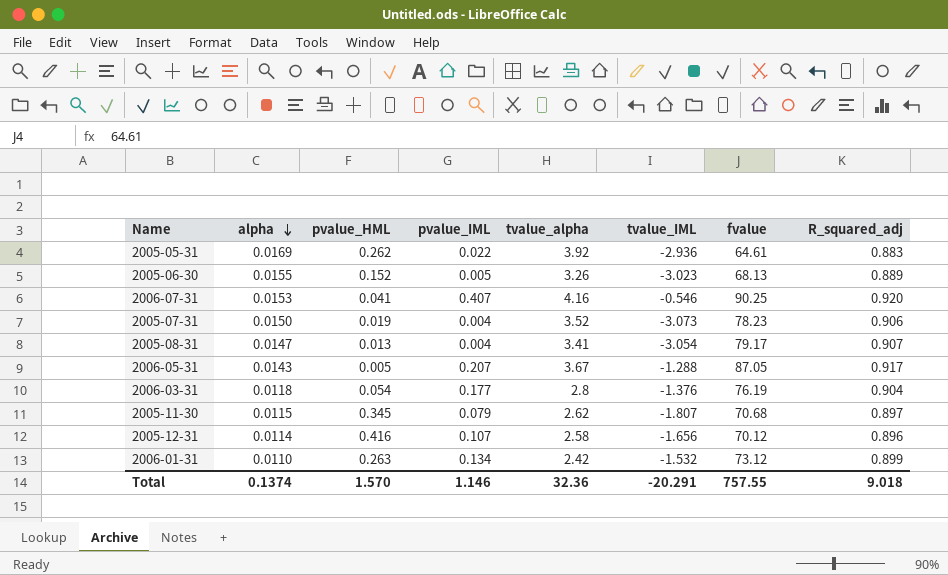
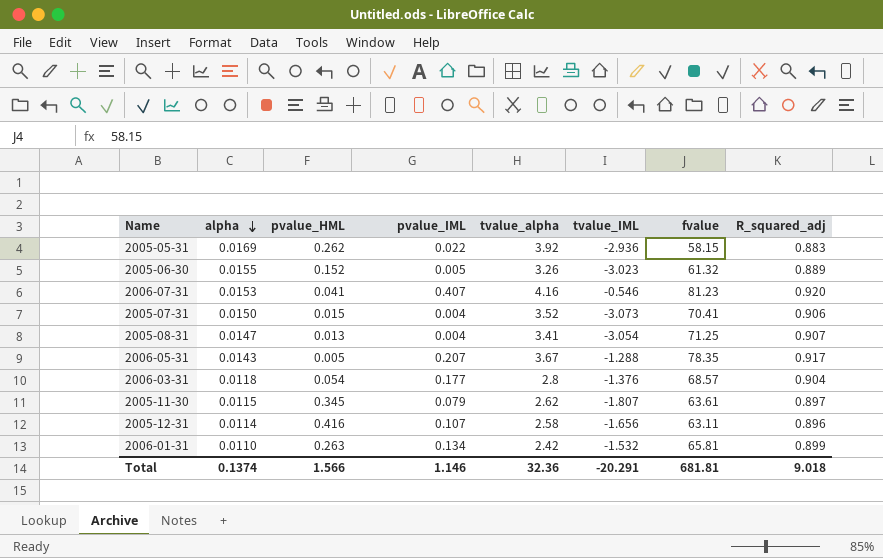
2005-05-31 | fvalue: 64.61 -> 58.15
2005-06-30 | fvalue: 68.13 -> 61.32
2006-07-31 | fvalue: 90.25 -> 81.23
2005-07-31 | pvalue_HML: 0.019 -> 0.015
2005-07-31 | fvalue: 78.23 -> 70.41
2005-08-31 | fvalue: 79.17 -> 71.25
2006-05-31 | fvalue: 87.05 -> 78.35
2006-03-31 | fvalue: 76.19 -> 68.57
2005-11-30 | fvalue: 70.68 -> 63.61
2005-12-31 | fvalue: 70.12 -> 63.11
2006-01-31 | fvalue: 73.12 -> 65.81
Total | pvalue_HML: 1.570 -> 1.566
Total | fvalue: 757.55 -> 681.81

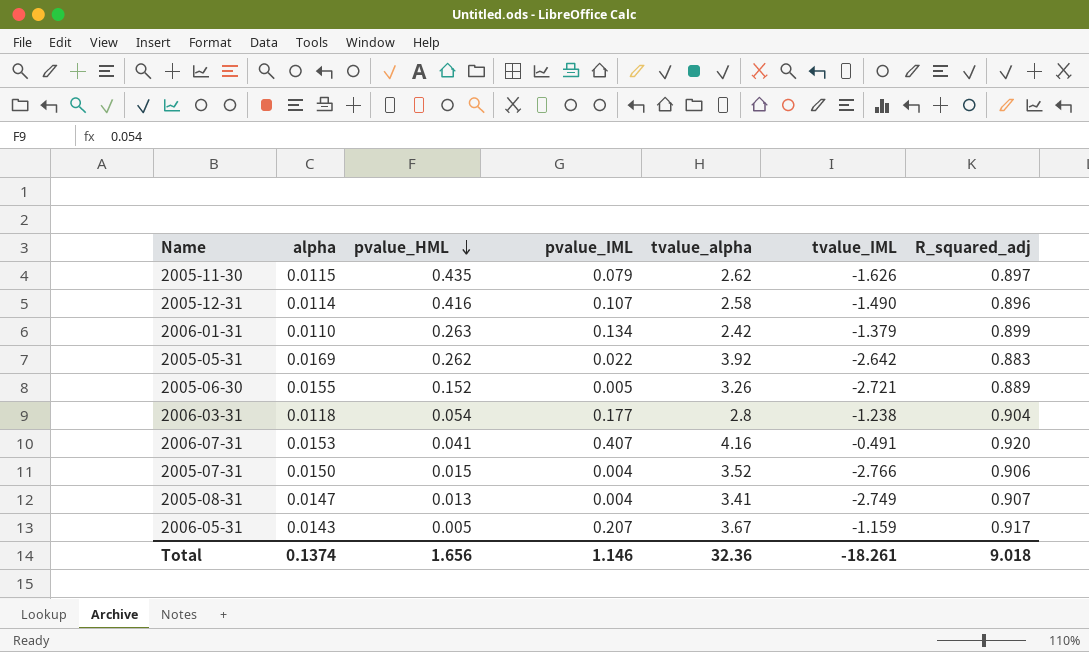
row order: alpha descending -> pvalue_HML descending
column fvalue | position: 7 -> none
2005-11-30 | pvalue_HML: 0.345 -> 0.435
2005-11-30 | tvalue_IML: -1.807 -> -1.626
2005-12-31 | tvalue_IML: -1.656 -> -1.490
2006-01-31 | tvalue_IML: -1.532 -> -1.379
2005-05-31 | tvalue_IML: -2.936 -> -2.642
2005-06-30 | tvalue_IML: -3.023 -> -2.721
2006-03-31 | tvalue_IML: -1.376 -> -1.238
2006-07-31 | tvalue_IML: -0.546 -> -0.491
2005-07-31 | tvalue_IML: -3.073 -> -2.766
2005-08-31 | tvalue_IML: -3.054 -> -2.749
2006-05-31 | tvalue_IML: -1.288 -> -1.159
Total | pvalue_HML: 1.566 -> 1.656
Total | tvalue_IML: -20.291 -> -18.261

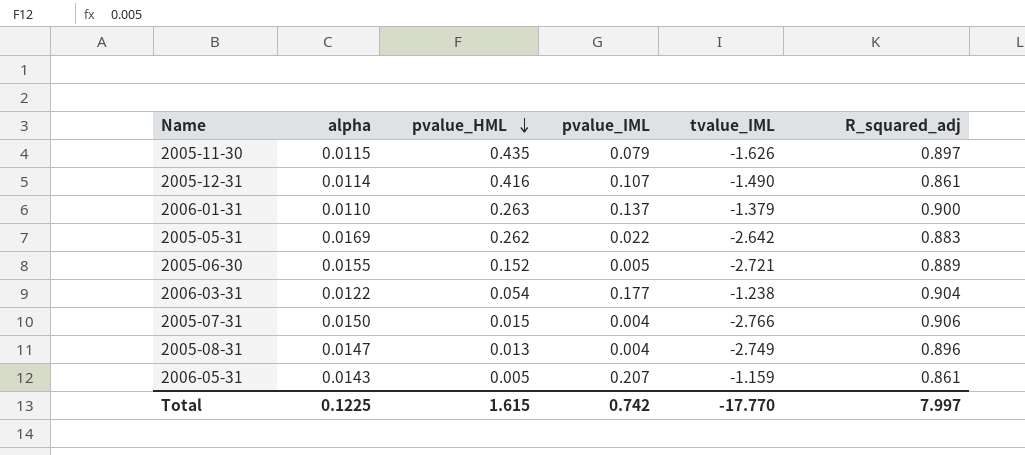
column tvalue_alpha | position: 5 -> none
row 2006-07-31: 0.0153 | 0.041 | 0.407 | 4.16 | -0.491 | 0.920 -> none
2005-12-31 | R_squared_adj: 0.896 -> 0.861
2006-01-31 | pvalue_IML: 0.134 -> 0.137
2006-01-31 | R_squared_adj: 0.899 -> 0.900
2006-03-31 | alpha: 0.0118 -> 0.0122
2005-08-31 | R_squared_adj: 0.907 -> 0.896
2006-05-31 | R_squared_adj: 0.917 -> 0.861
Total | alpha: 0.1374 -> 0.1225
Total | pvalue_HML: 1.656 -> 1.615
Total | pvalue_IML: 1.146 -> 0.742
Total | tvalue_IML: -18.261 -> -17.770
Total | R_squared_adj: 9.018 -> 7.997

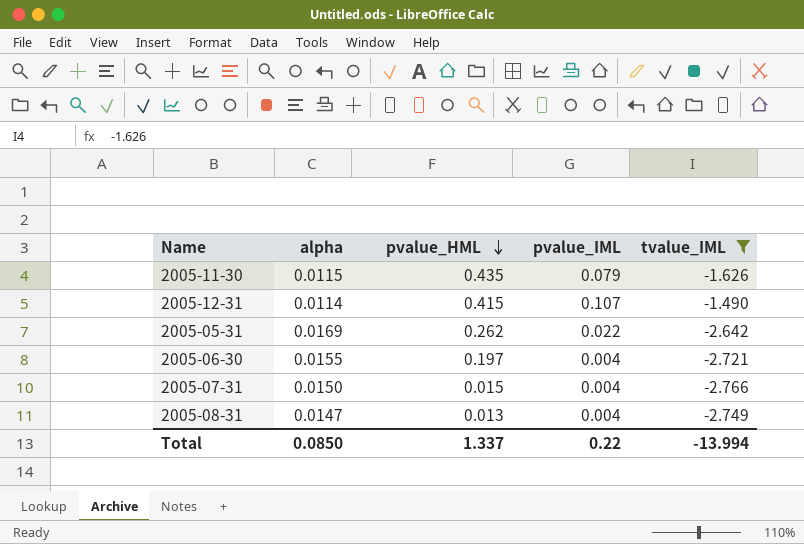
filter: none -> tvalue_IML <= -1.490
column R_squared_adj | position: 6 -> none
2005-12-31 | pvalue_HML: 0.416 -> 0.415
2005-06-30 | pvalue_HML: 0.152 -> 0.197
2005-06-30 | pvalue_IML: 0.005 -> 0.004
Total | alpha: 0.1225 -> 0.0850
Total | pvalue_HML: 1.615 -> 1.337
Total | pvalue_IML: 0.742 -> 0.22
Total | tvalue_IML: -17.770 -> -13.994

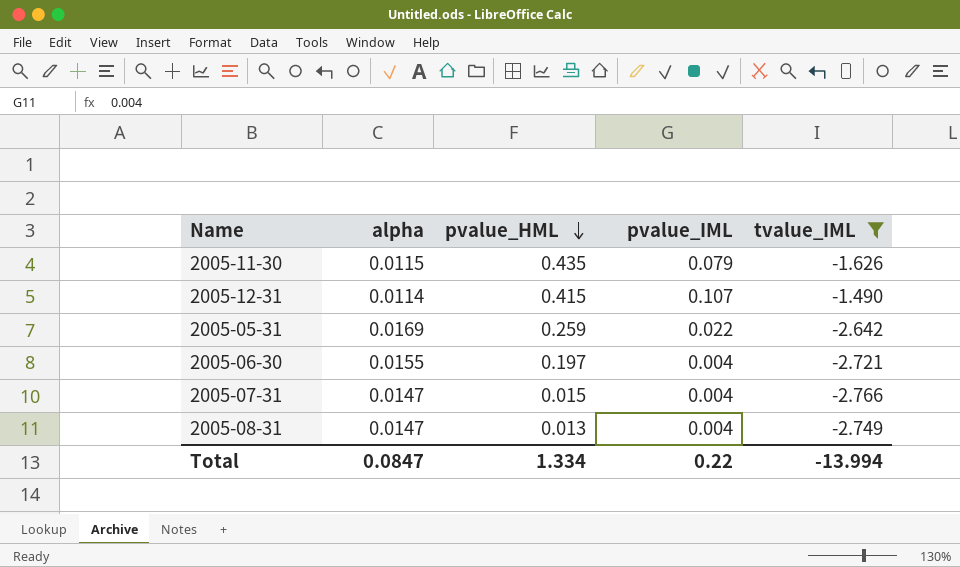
2005-05-31 | pvalue_HML: 0.262 -> 0.259
2005-07-31 | alpha: 0.0150 -> 0.0147
Total | alpha: 0.0850 -> 0.0847
Total | pvalue_HML: 1.337 -> 1.334

